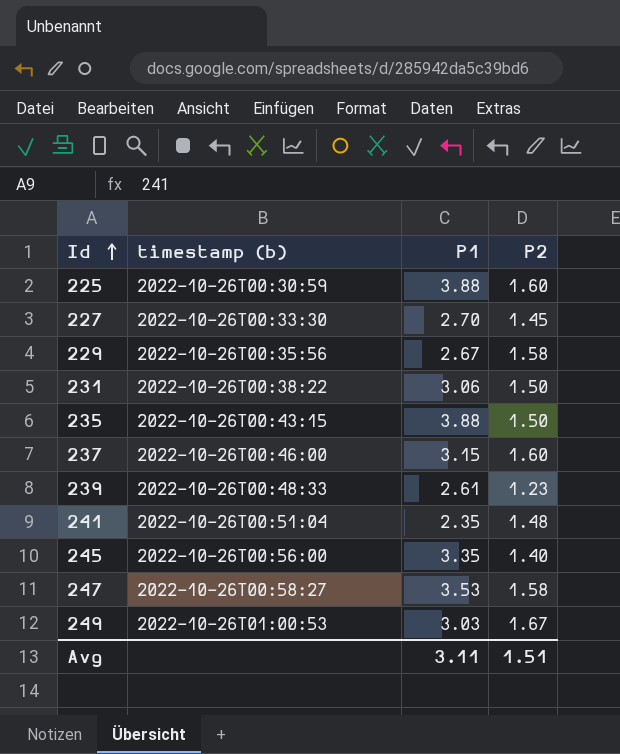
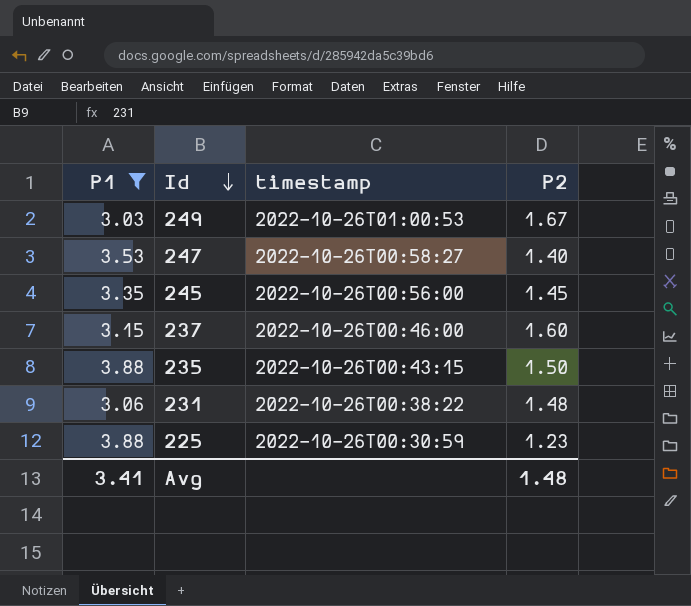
filter: none -> P1 >= 3.03
row order: Id ascending -> Id descending
column P1 | position: 3 -> 1
column name: timestamp (b) -> timestamp
247 | P2: 1.58 -> 1.40
245 | P2: 1.40 -> 1.45
231 | P2: 1.50 -> 1.48
225 | P2: 1.60 -> 1.23
Avg | P1: 3.11 -> 3.41
Avg | P2: 1.51 -> 1.48

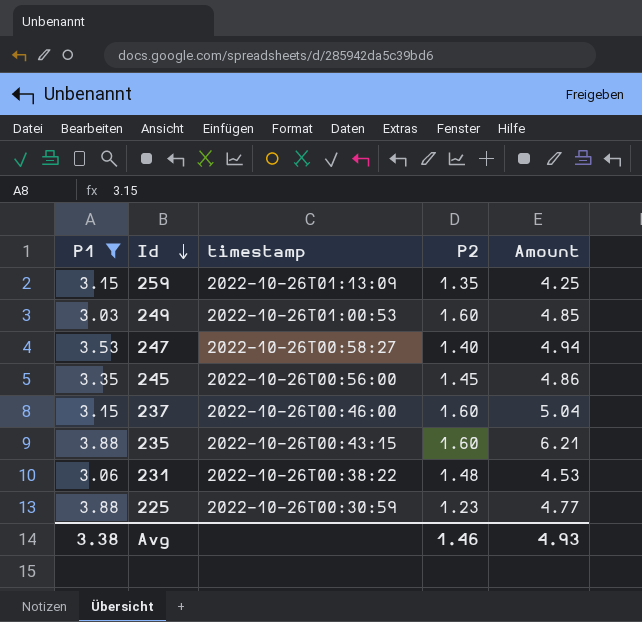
column Amount | formula: none -> [P1] * [P2]
row 259: none -> 3.15 | 2022-10-26T01:13:09 | 1.35 | 4.25
249 | P2: 1.67 -> 1.60
235 | P2: 1.50 -> 1.60
Avg | P1: 3.41 -> 3.38
Avg | P2: 1.48 -> 1.46

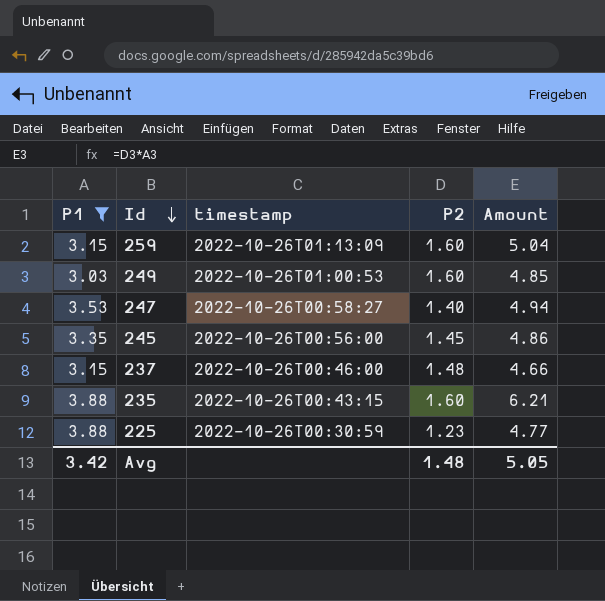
row 231: 3.06 | 2022-10-26T00:38:22 | 1.48 | 4.53 -> none
259 | P2: 1.35 -> 1.60
259 | Amount: 4.25 -> 5.04
237 | P2: 1.60 -> 1.48
237 | Amount: 5.04 -> 4.66
Avg | P1: 3.38 -> 3.42
Avg | P2: 1.46 -> 1.48
Avg | Amount: 4.93 -> 5.05

